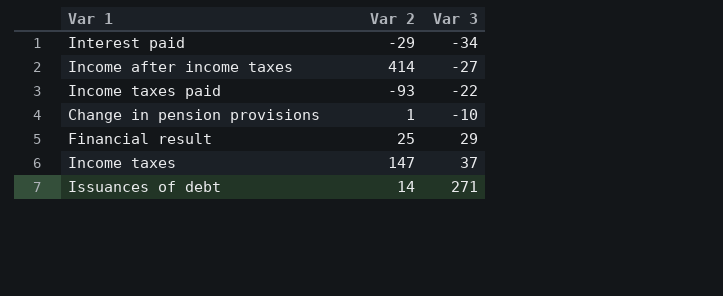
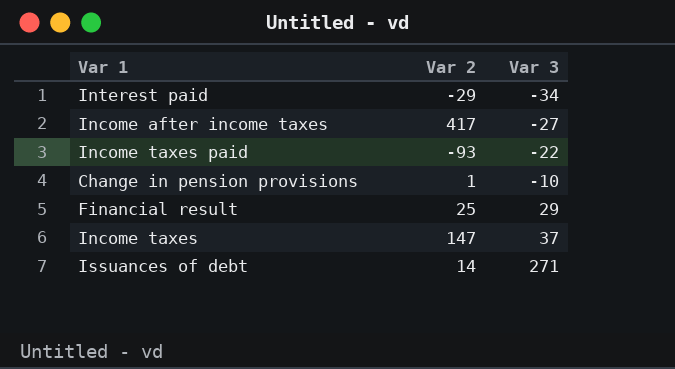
Income after income taxes | Var 2: 414 -> 417

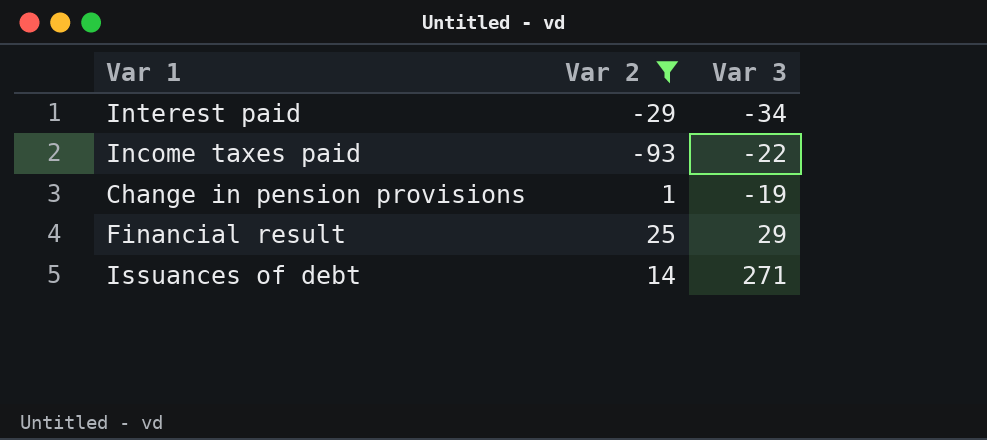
filter: none -> Var 2 <= 25
Change in pension provisions | Var 3: -10 -> -19

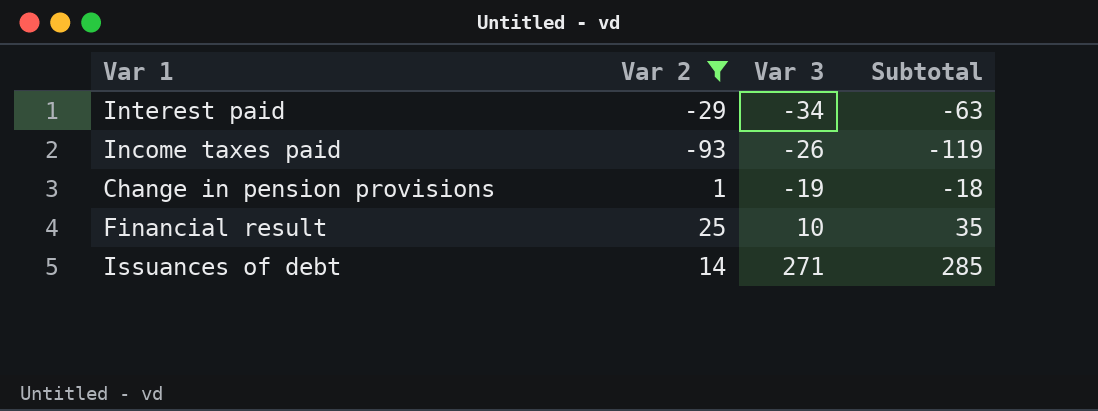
column Subtotal | formula: none -> [Var 2] + [Var 3]
Income taxes paid | Var 3: -22 -> -26
Financial result | Var 3: 29 -> 10

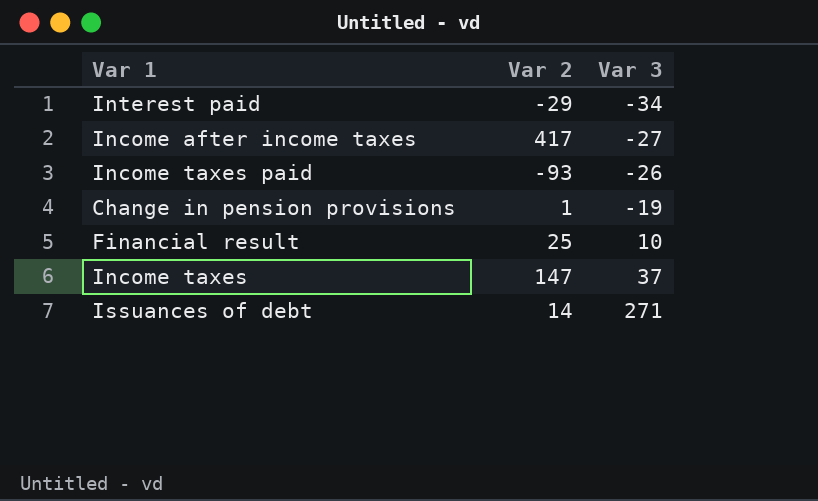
filter: Var 2 <= 25 -> none
column Subtotal | formula: [Var 2] + [Var 3] -> none

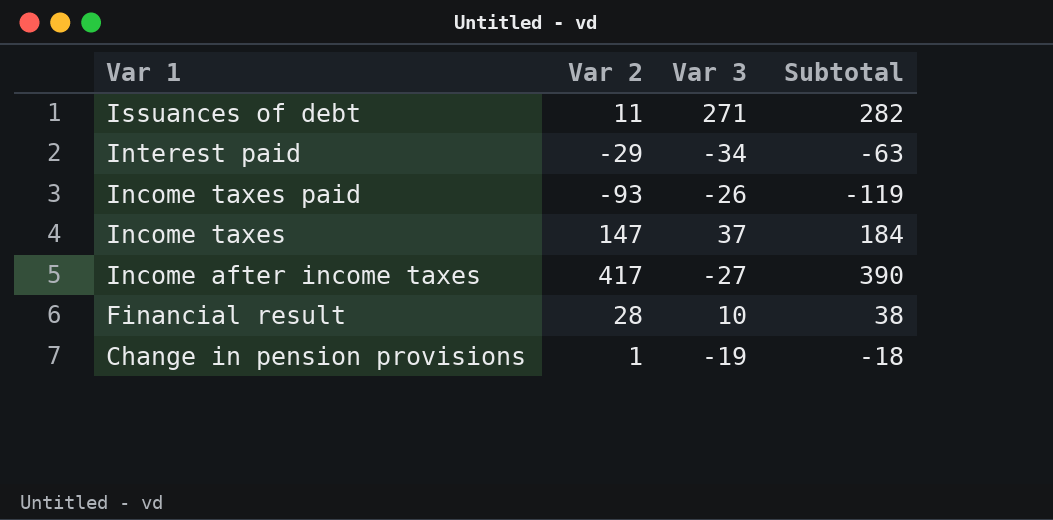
row order: Var 3 ascending -> Var 1 descending
column Subtotal | formula: none -> [Var 2] + [Var 3]
Issuances of debt | Var 2: 14 -> 11
Financial result | Var 2: 25 -> 28

